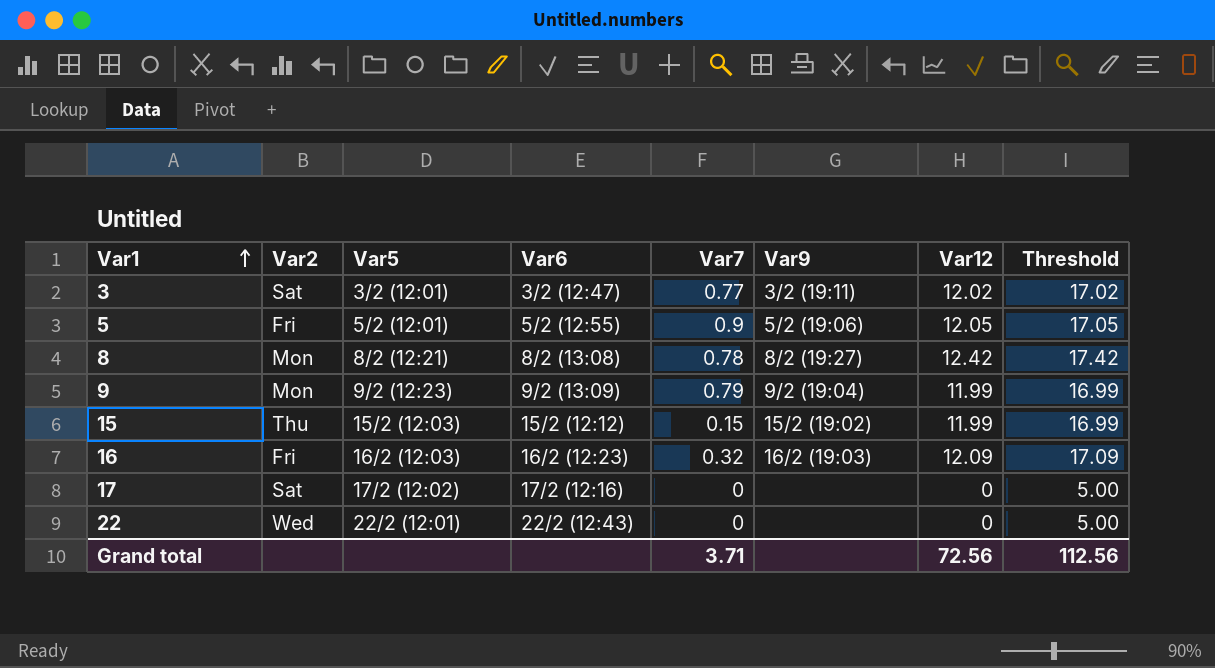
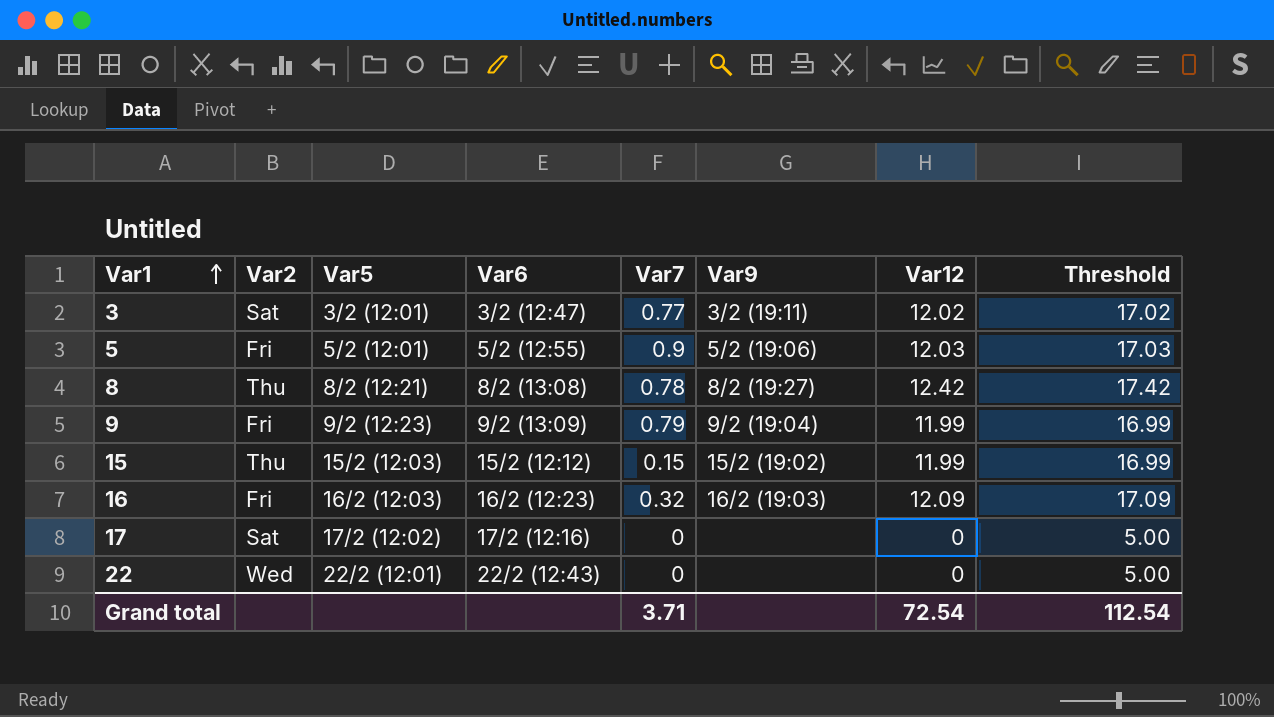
5 | Var12: 12.05 -> 12.03
5 | Threshold: 17.05 -> 17.03
8 | Var2: Mon -> Thu
9 | Var2: Mon -> Fri
Grand total | Var12: 72.56 -> 72.54
Grand total | Threshold: 112.56 -> 112.54

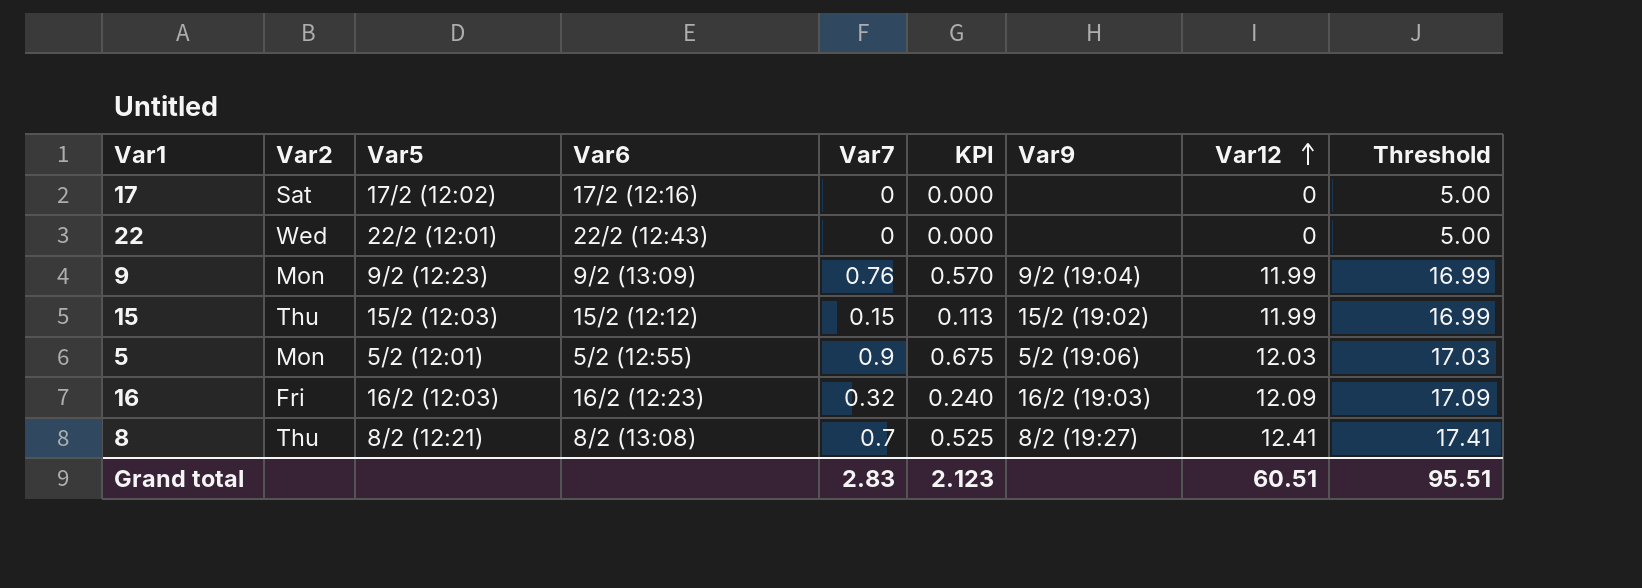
row order: Var1 ascending -> Var12 ascending
column KPI | formula: none -> [Var7] * 0.75
row 3: Sat | 3/2 (12:01) | 3/2 (12:47) | 0.77 | 3/2 (19:11) | 12.02 | 17.02 -> none
9 | Var2: Fri -> Mon
9 | Var7: 0.79 -> 0.76
5 | Var2: Fri -> Mon
8 | Var7: 0.78 -> 0.7
8 | Var12: 12.42 -> 12.41
8 | Threshold: 17.42 -> 17.41
Grand total | Var7: 3.71 -> 2.83
Grand total | Var12: 72.54 -> 60.51
Grand total | Threshold: 112.54 -> 95.51

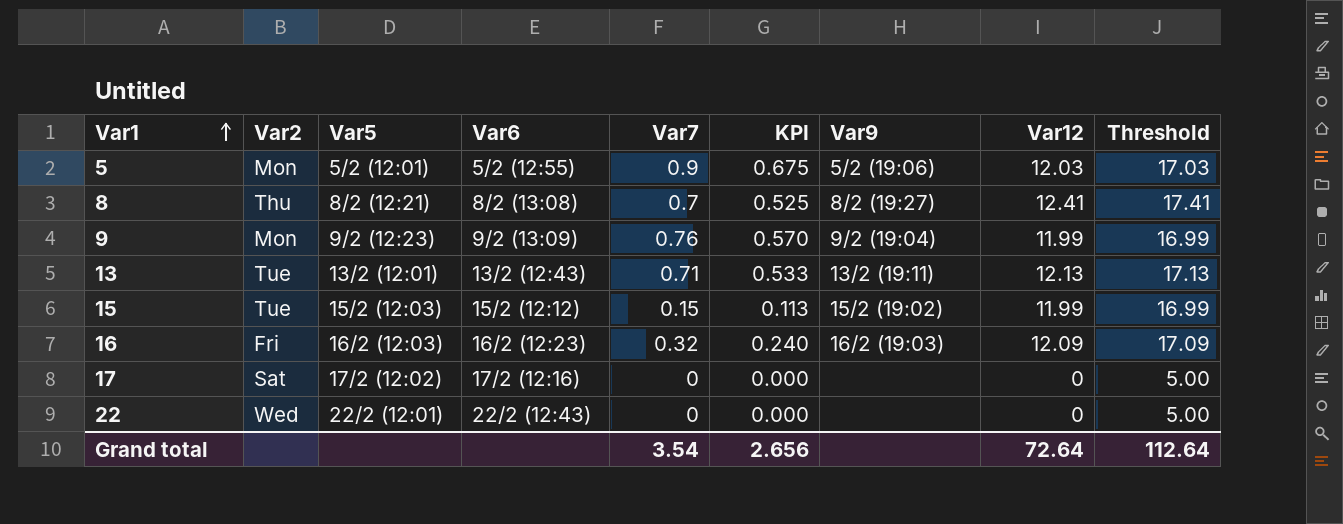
row order: Var12 ascending -> Var1 ascending
row 13: none -> Tue | 13/2 (12:01) | 13/2 (12:43) | 0.71 | 0.533 | 13/2 (19:11) | 12.13 | 17.13
15 | Var2: Thu -> Tue
Grand total | Var7: 2.83 -> 3.54
Grand total | KPI: 2.123 -> 2.656
Grand total | Var12: 60.51 -> 72.64
Grand total | Threshold: 95.51 -> 112.64

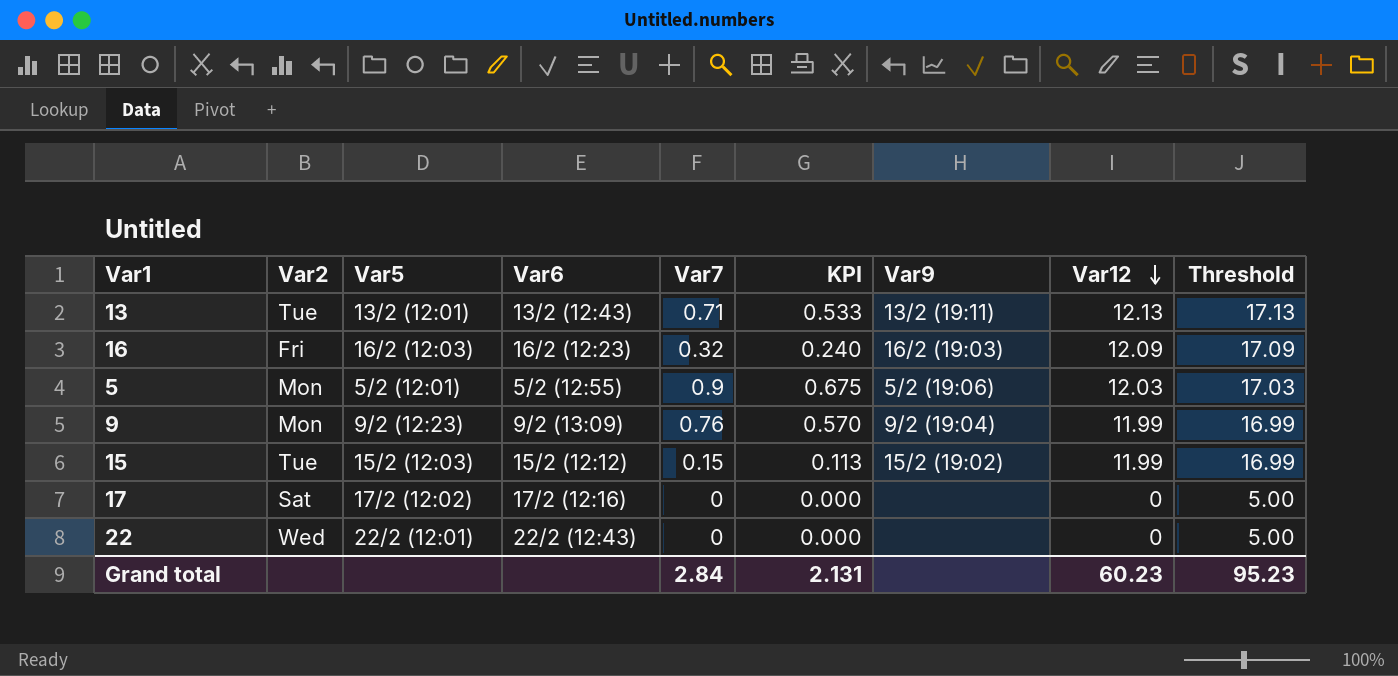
row order: Var1 ascending -> Var12 descending
row 8: Thu | 8/2 (12:21) | 8/2 (13:08) | 0.7 | 0.525 | 8/2 (19:27) | 12.41 | 17.41 -> none
Grand total | Var7: 3.54 -> 2.84
Grand total | KPI: 2.656 -> 2.131
Grand total | Var12: 72.64 -> 60.23
Grand total | Threshold: 112.64 -> 95.23

